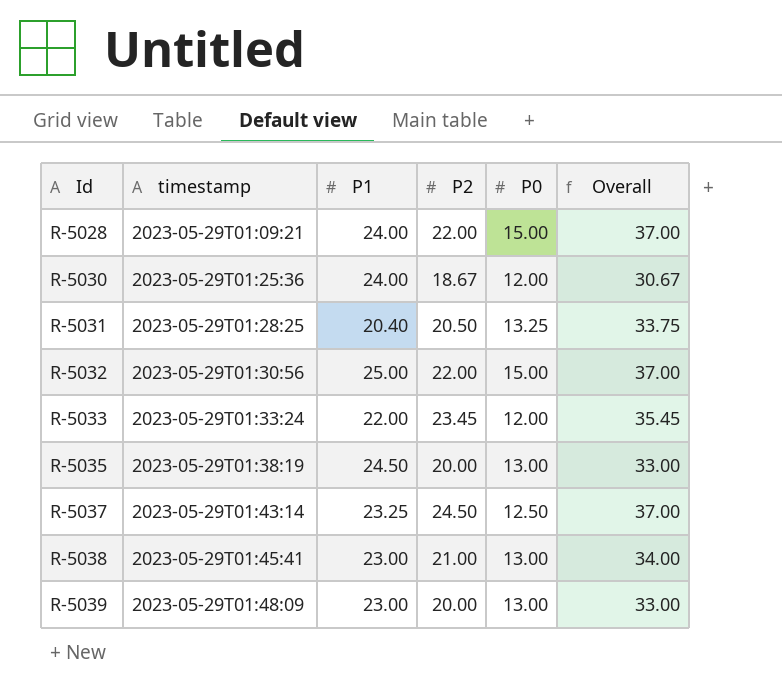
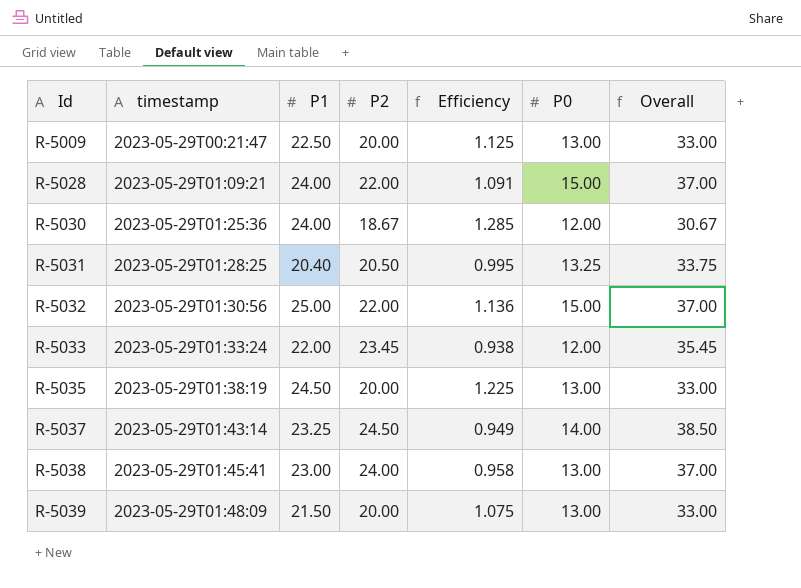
column Efficiency | formula: none -> [P1] / [P2]
row R-5009: none -> 2023-05-29T00:21:47 | 22.50 | 20.00 | 1.125 | 13.00 | 33.00
R-5037 | P0: 12.50 -> 14.00
R-5037 | Overall: 37.00 -> 38.50
R-5038 | P2: 21.00 -> 24.00
R-5038 | Overall: 34.00 -> 37.00
R-5039 | P1: 23.00 -> 21.50

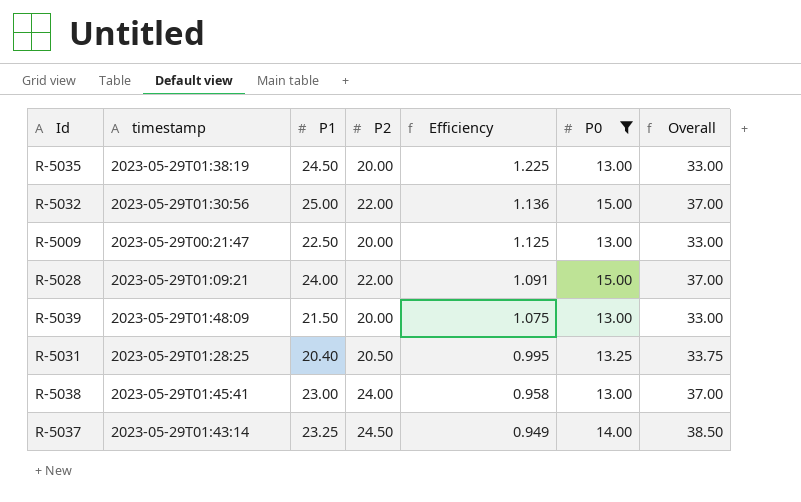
filter: none -> P0 != 12.00
row order: Id ascending -> Efficiency descending

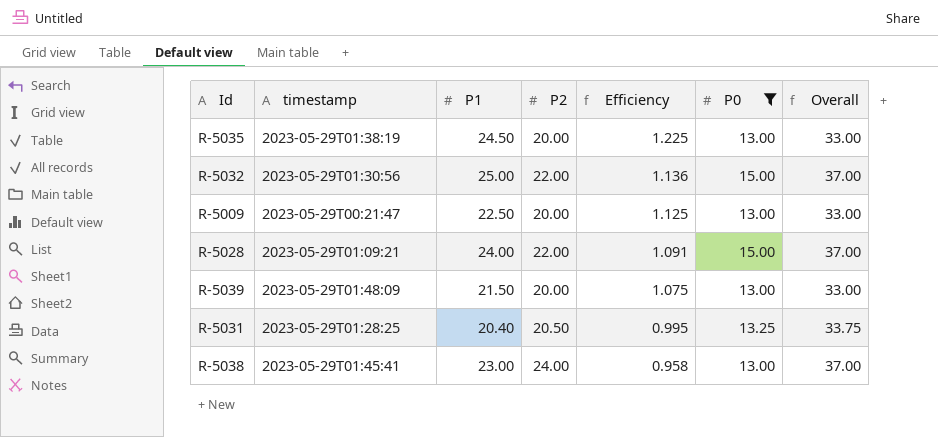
row R-5037: 2023-05-29T01:43:14 | 23.25 | 24.50 | 0.949 | 14.00 | 38.50 -> none

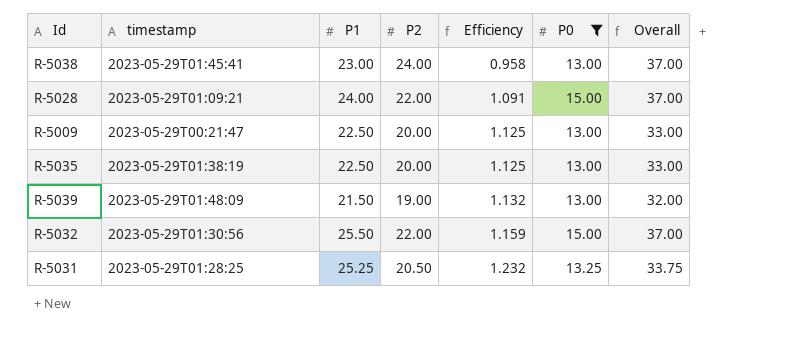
row order: Efficiency descending -> Efficiency ascending
R-5035 | P1: 24.50 -> 22.50
R-5035 | Efficiency: 1.225 -> 1.125
R-5039 | P2: 20.00 -> 19.00
R-5039 | Efficiency: 1.075 -> 1.132
R-5039 | Overall: 33.00 -> 32.00
R-5032 | P1: 25.00 -> 25.50
R-5032 | Efficiency: 1.136 -> 1.159
R-5031 | P1: 20.40 -> 25.25
R-5031 | Efficiency: 0.995 -> 1.232

